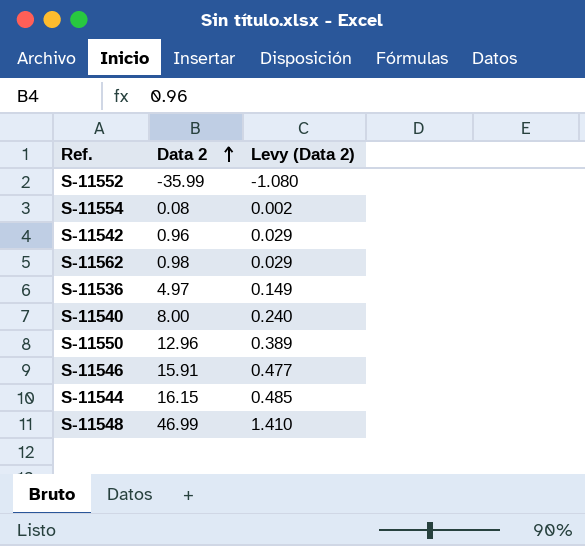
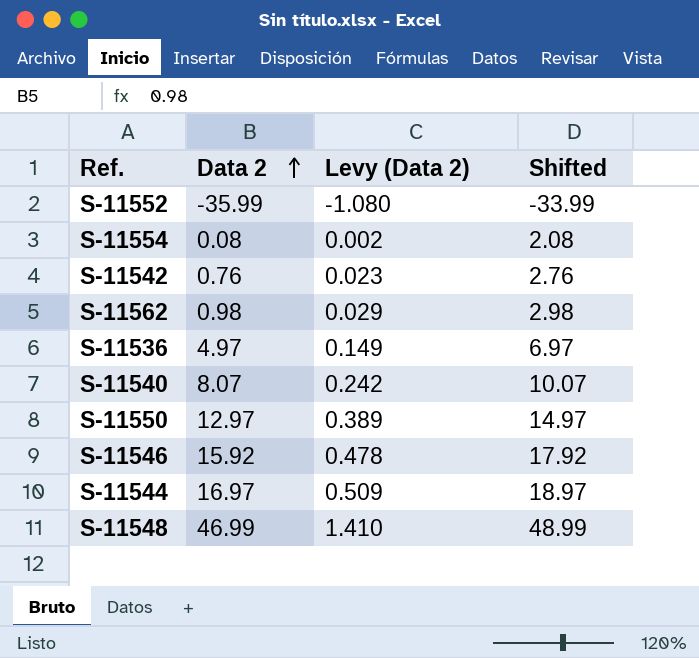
column Shifted | formula: none -> [Data 2] + 2
S-11542 | Data 2: 0.96 -> 0.76
S-11542 | Levy (Data 2): 0.029 -> 0.023
S-11540 | Data 2: 8.00 -> 8.07
S-11540 | Levy (Data 2): 0.240 -> 0.242
S-11550 | Data 2: 12.96 -> 12.97
S-11546 | Data 2: 15.91 -> 15.92
S-11546 | Levy (Data 2): 0.477 -> 0.478
S-11544 | Data 2: 16.15 -> 16.97
S-11544 | Levy (Data 2): 0.485 -> 0.509

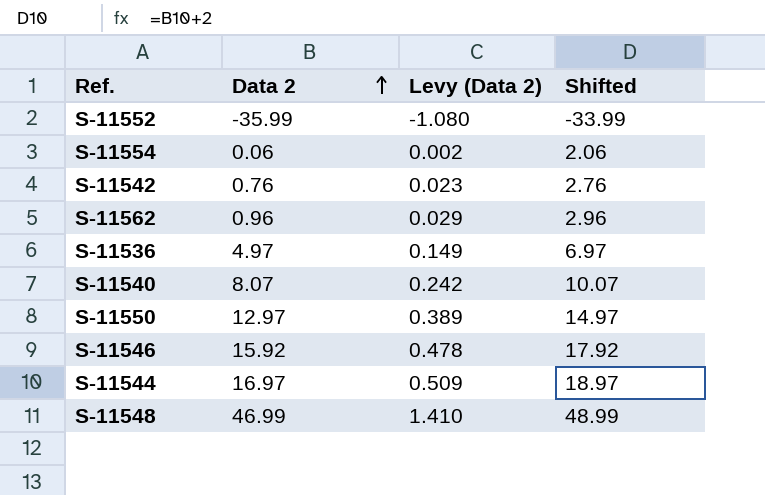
S-11554 | Data 2: 0.08 -> 0.06
S-11554 | Shifted: 2.08 -> 2.06
S-11562 | Data 2: 0.98 -> 0.96
S-11562 | Shifted: 2.98 -> 2.96

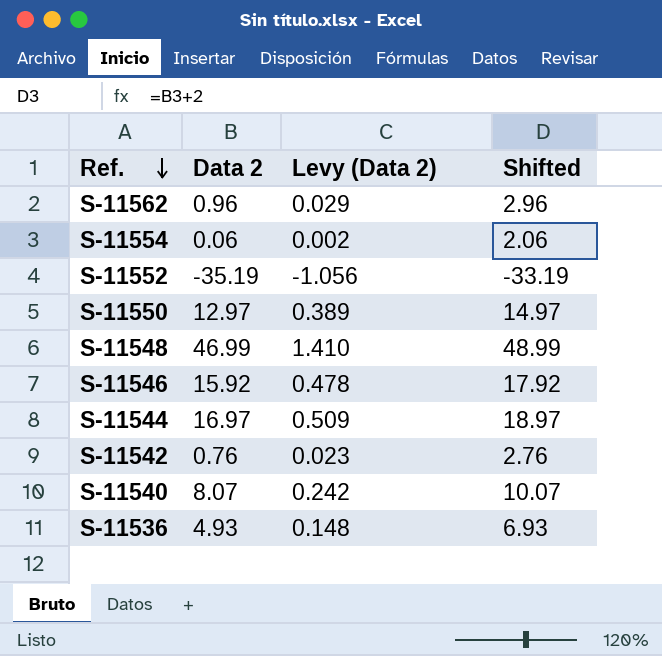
row order: Data 2 ascending -> Ref. descending
S-11552 | Data 2: -35.99 -> -35.19
S-11552 | Levy (Data 2): -1.080 -> -1.056
S-11552 | Shifted: -33.99 -> -33.19
S-11536 | Data 2: 4.97 -> 4.93
S-11536 | Levy (Data 2): 0.149 -> 0.148
S-11536 | Shifted: 6.97 -> 6.93

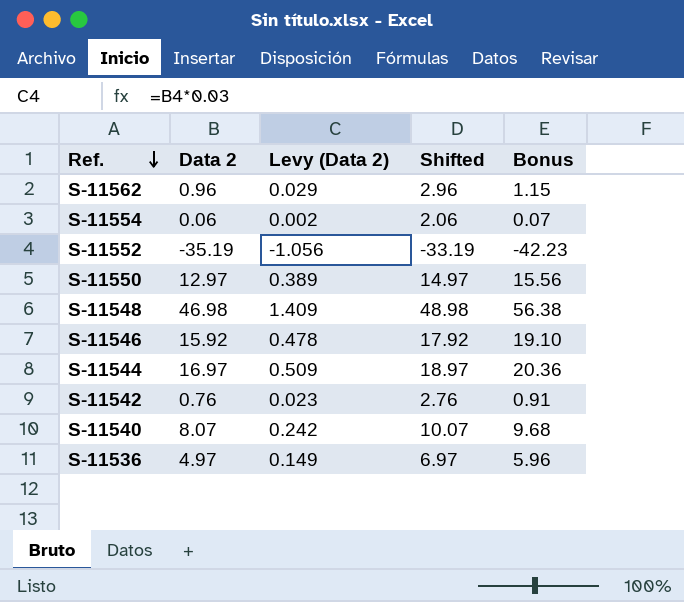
column Bonus | formula: none -> [Data 2] * 1.2
S-11548 | Data 2: 46.99 -> 46.98
S-11548 | Levy (Data 2): 1.410 -> 1.409
S-11548 | Shifted: 48.99 -> 48.98
S-11536 | Data 2: 4.93 -> 4.97
S-11536 | Levy (Data 2): 0.148 -> 0.149
S-11536 | Shifted: 6.93 -> 6.97

